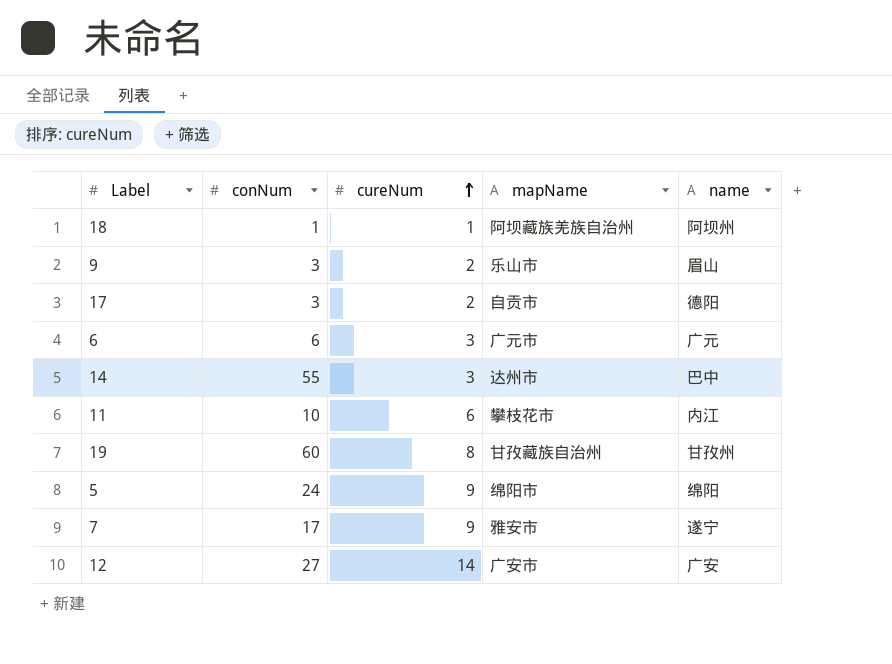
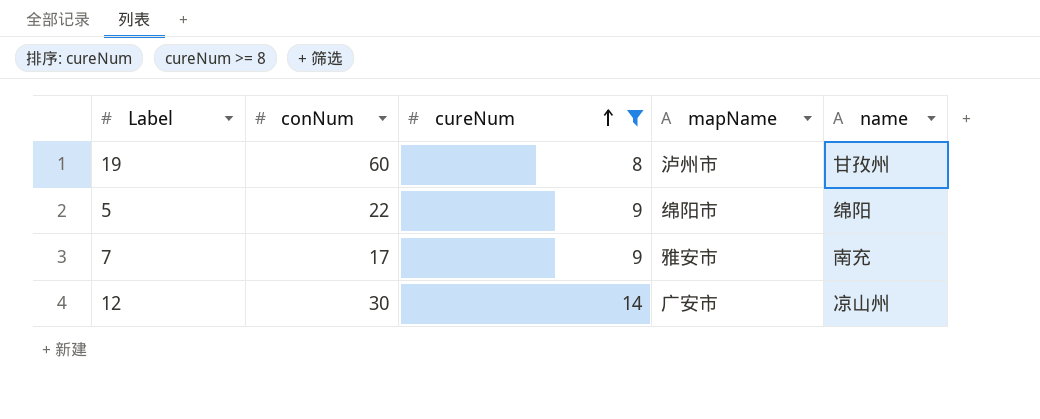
filter: none -> cureNum >= 8
19 | mapName: 甘孜藏族自治州 -> 泸州市
5 | conNum: 24 -> 22
7 | name: 遂宁 -> 南充
12 | conNum: 27 -> 30
12 | name: 广安 -> 凉山州

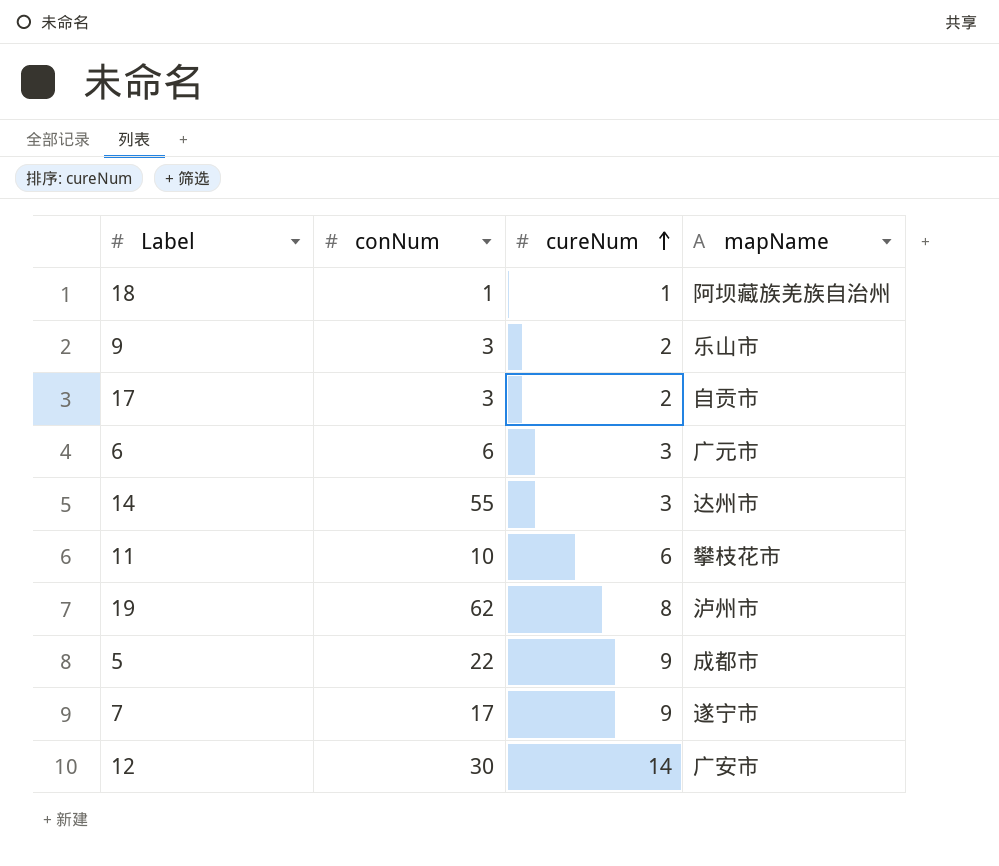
filter: cureNum >= 8 -> none
column name | position: 5 -> none
19 | conNum: 60 -> 62
5 | mapName: 绵阳市 -> 成都市
7 | mapName: 雅安市 -> 遂宁市

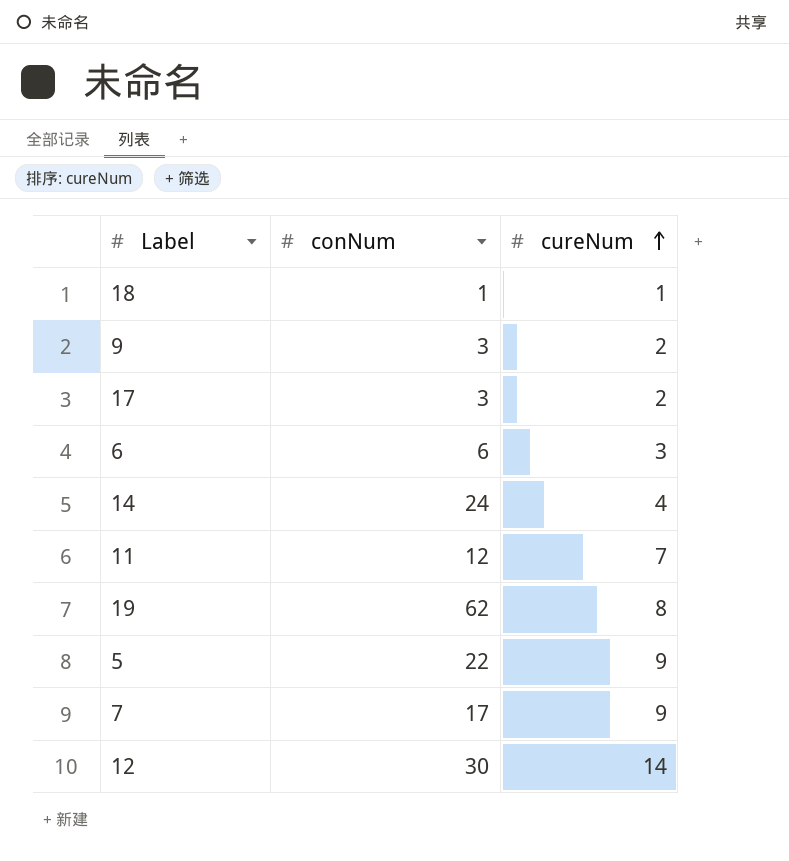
column mapName | position: 4 -> none
14 | conNum: 55 -> 24
14 | cureNum: 3 -> 4
11 | conNum: 10 -> 12
11 | cureNum: 6 -> 7

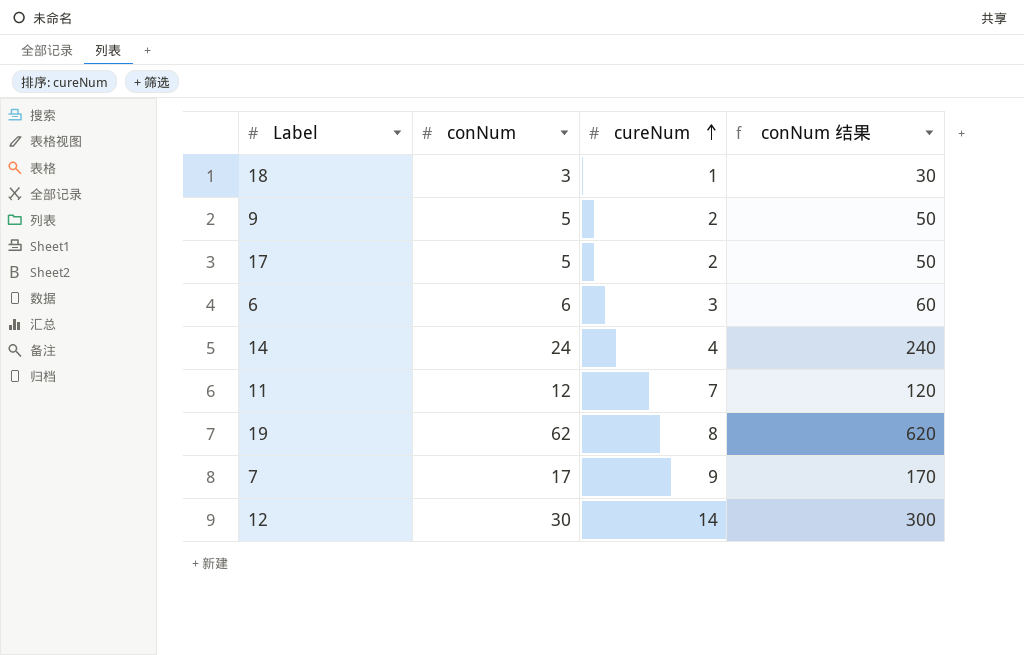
column conNum 结果 | formula: none -> [conNum] * 10
row 5: 22 | 9 -> none
18 | conNum: 1 -> 3
9 | conNum: 3 -> 5
17 | conNum: 3 -> 5

